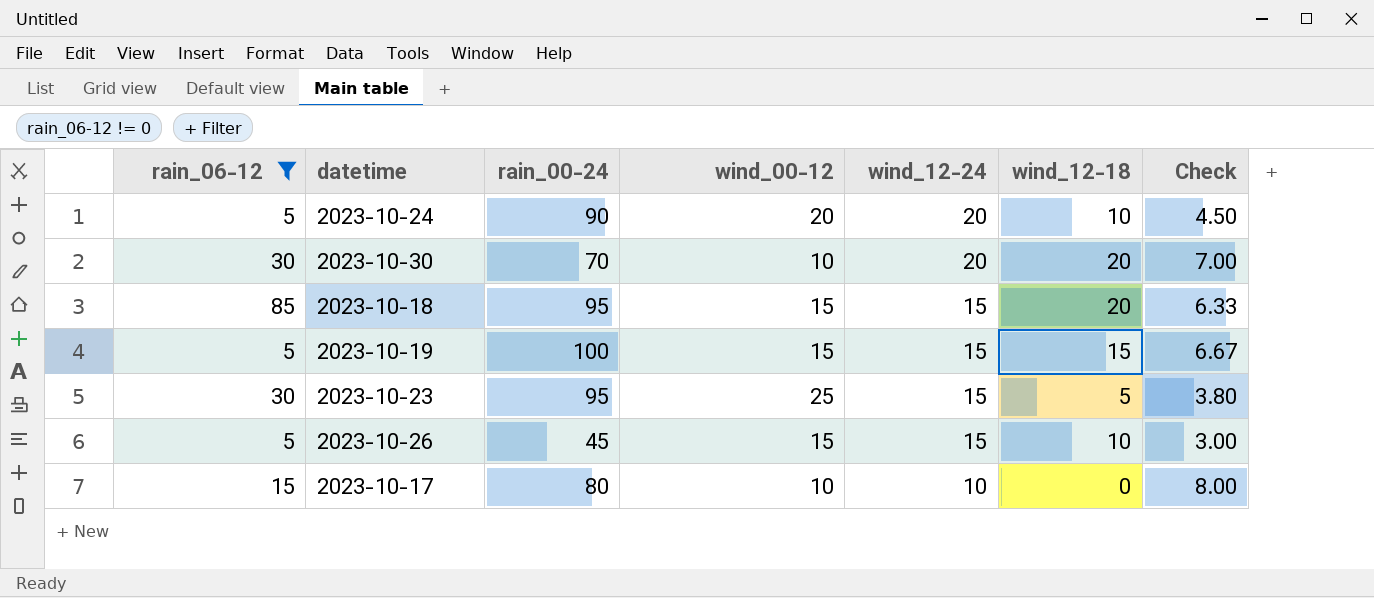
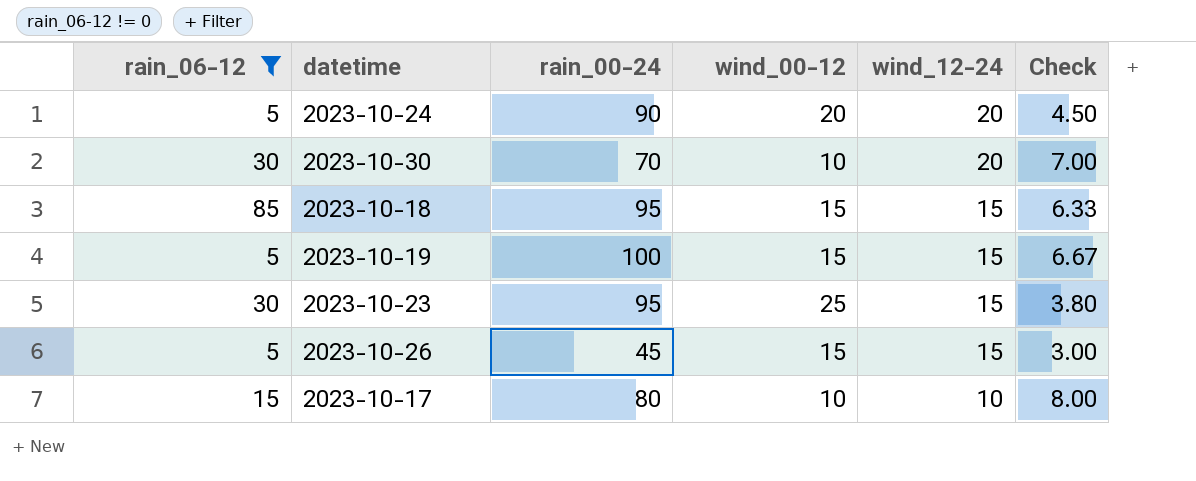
column wind_12-18 | position: 6 -> none

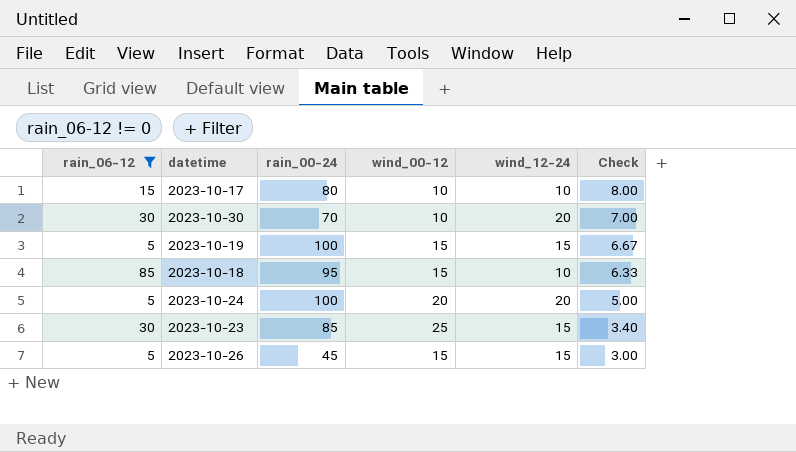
row order: wind_12-24 descending -> Check descending
2023-10-18 | wind_12-24: 15 -> 10
2023-10-24 | rain_00-24: 90 -> 100
2023-10-24 | Check: 4.50 -> 5.00
2023-10-23 | rain_00-24: 95 -> 85
2023-10-23 | Check: 3.80 -> 3.40

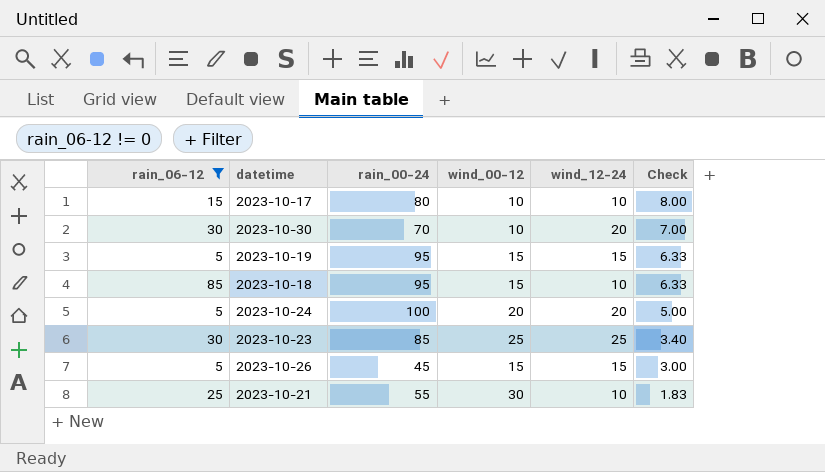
2023-10-19 | rain_00-24: 100 -> 95
2023-10-19 | Check: 6.67 -> 6.33
2023-10-23 | wind_12-24: 15 -> 25
row 2023-10-21: none -> 25 | 55 | 30 | 10 | 1.83

